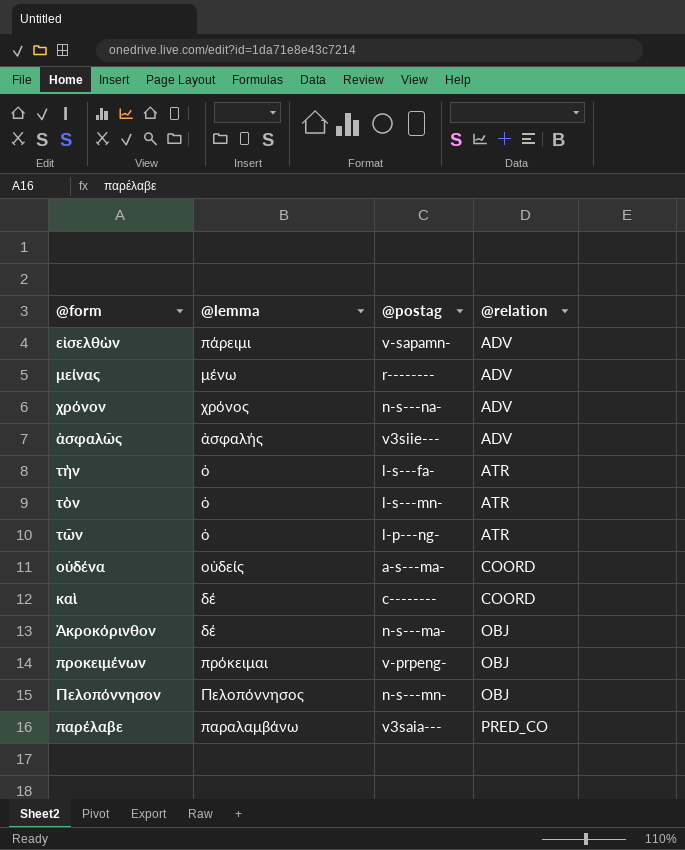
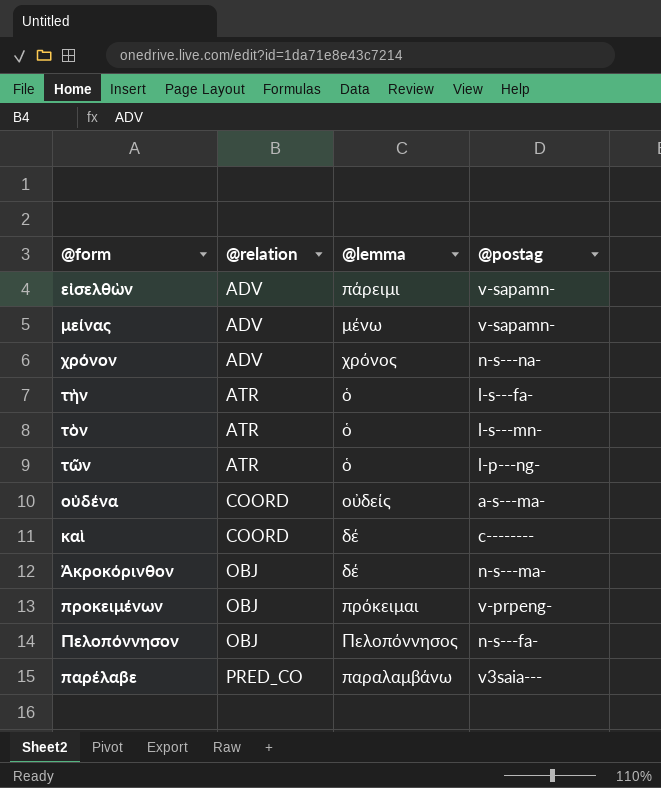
column @relation | position: 4 -> 2
row ἀσφαλῶς: ἀσφαλής | v3siie--- | ADV -> none
μείνας | @postag: r-------- -> v-sapamn-
Πελοπόννησον | @postag: n-s---mn- -> n-s---fa-

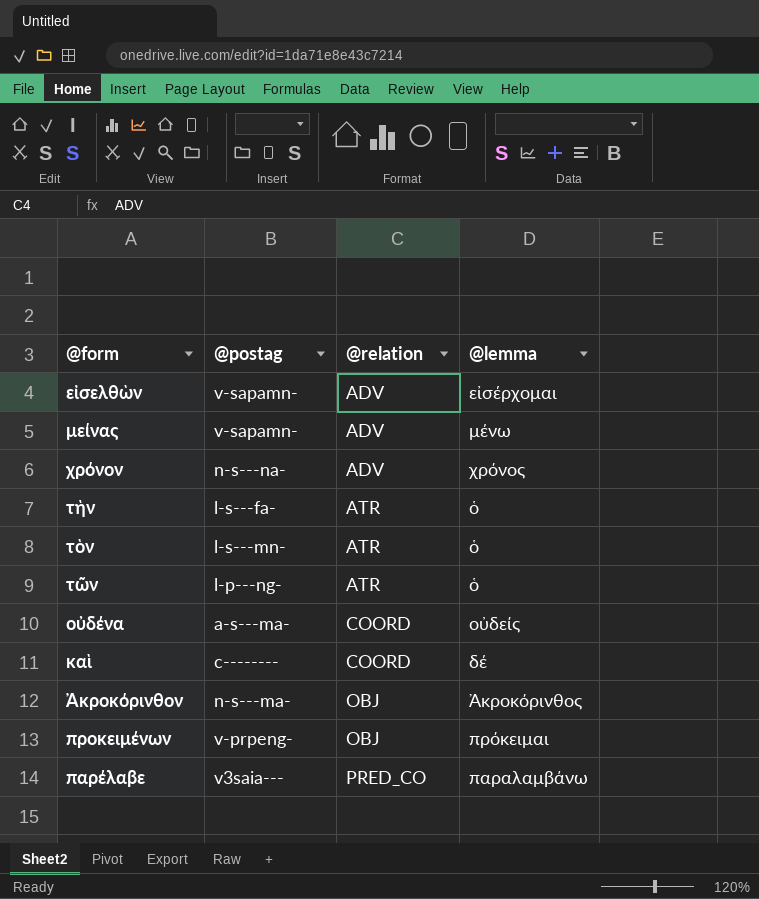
column @postag | position: 4 -> 2
row Πελοπόννησον: OBJ | Πελοπόννησος | n-s---fa- -> none
εἰσελθὼν | @lemma: πάρειμι -> εἰσέρχομαι
Ἀκροκόρινθον | @lemma: δέ -> Ἀκροκόρινθος

